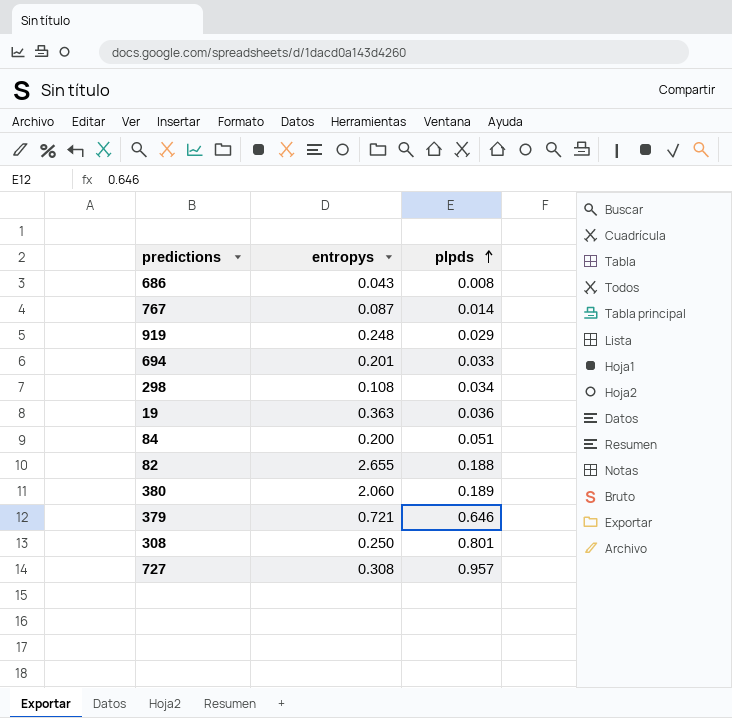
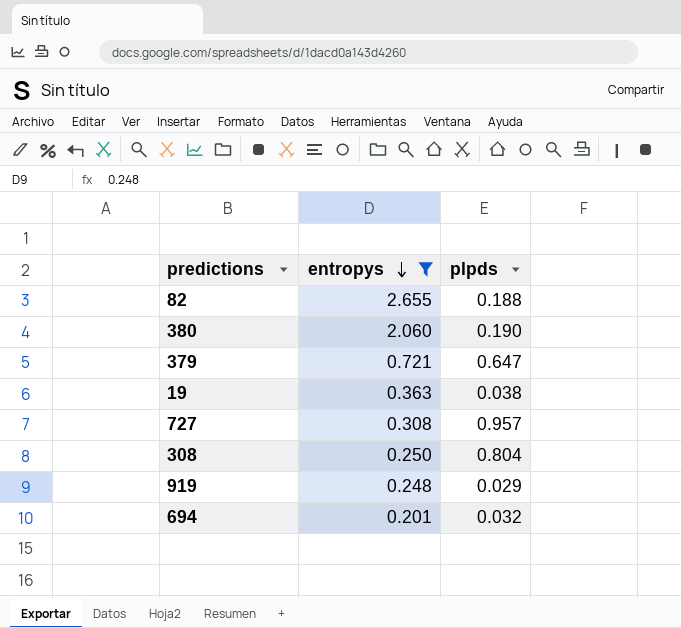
filter: none -> entropys >= 0.201
row order: plpds ascending -> entropys descending
380 | plpds: 0.189 -> 0.190
379 | plpds: 0.646 -> 0.647
19 | plpds: 0.036 -> 0.038
308 | plpds: 0.801 -> 0.804
694 | plpds: 0.033 -> 0.032

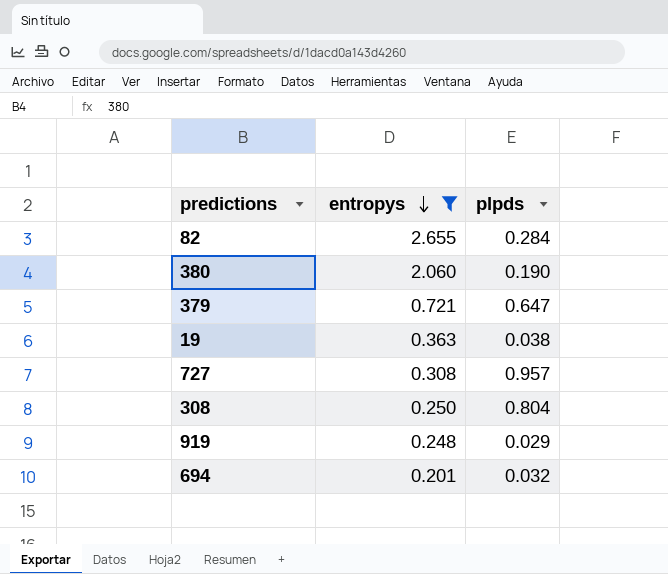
82 | plpds: 0.188 -> 0.284

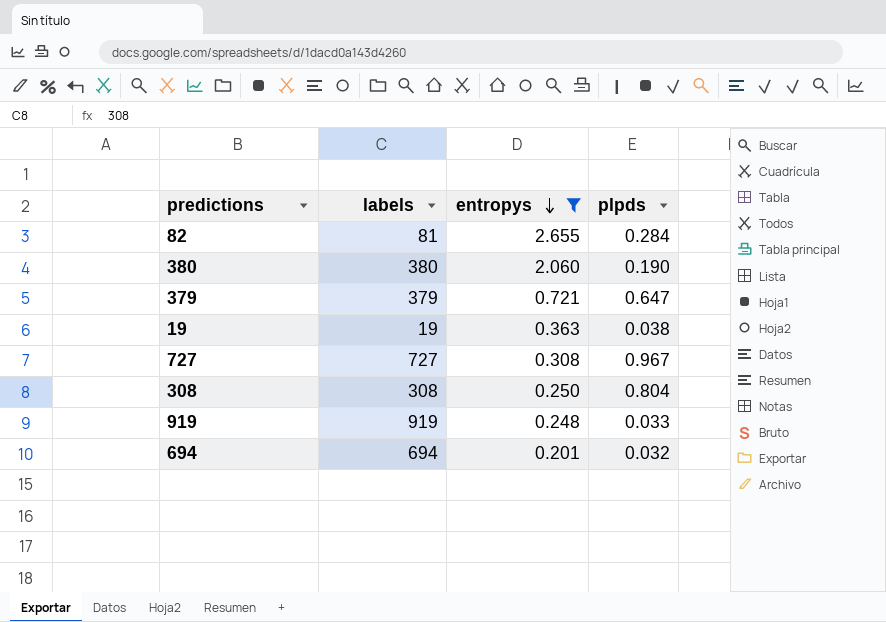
column labels | position: none -> 2
727 | plpds: 0.957 -> 0.967
919 | plpds: 0.029 -> 0.033

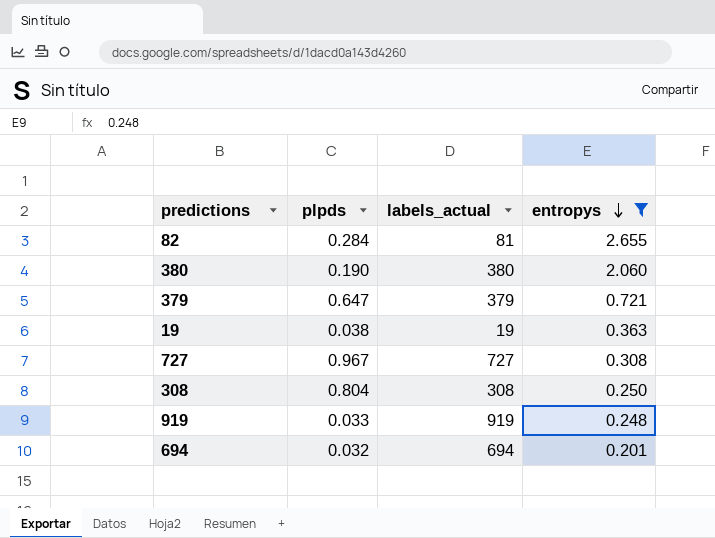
column plpds | position: 4 -> 2
column name: labels -> labels_actual

